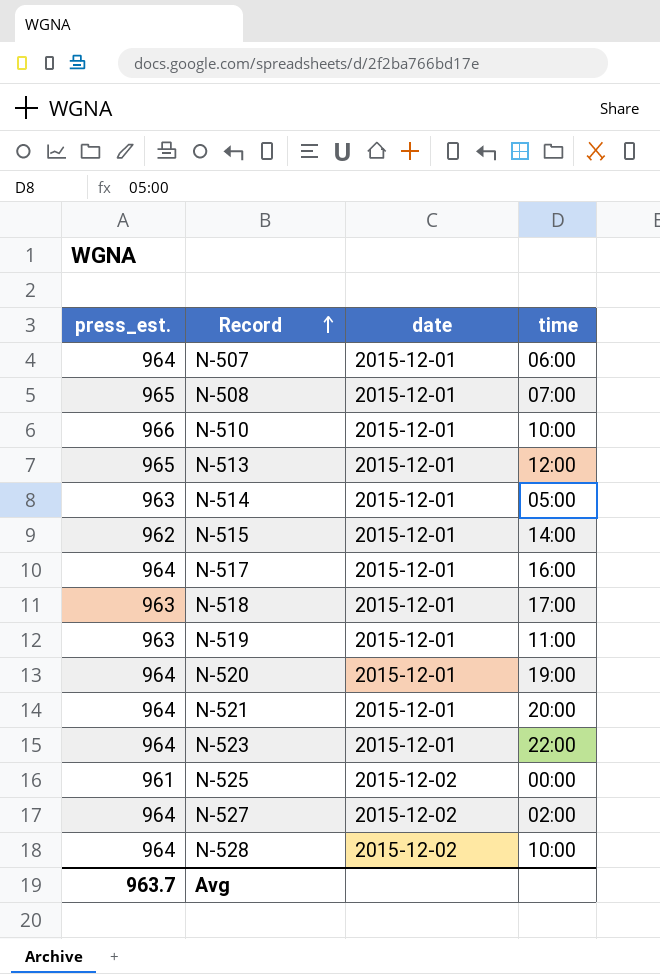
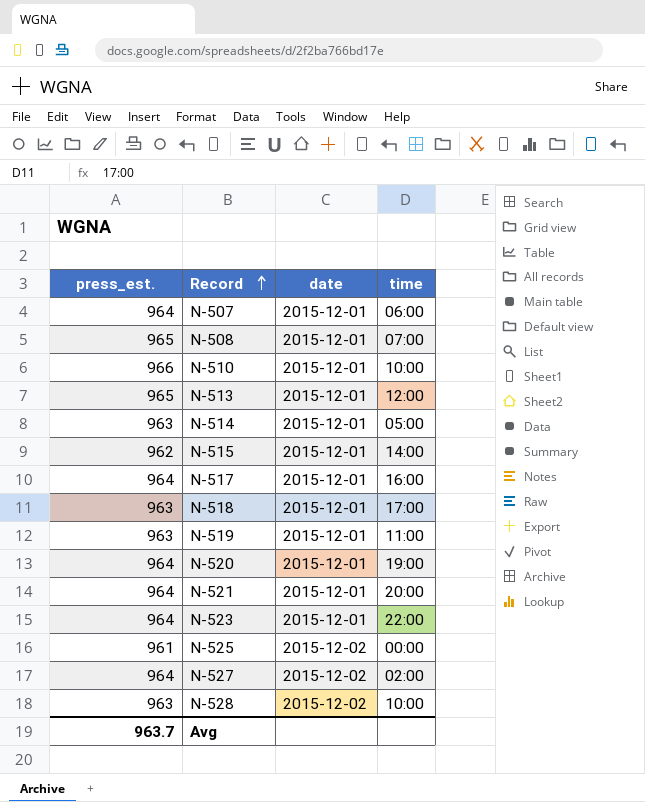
N-528 | press_est.: 964 -> 963

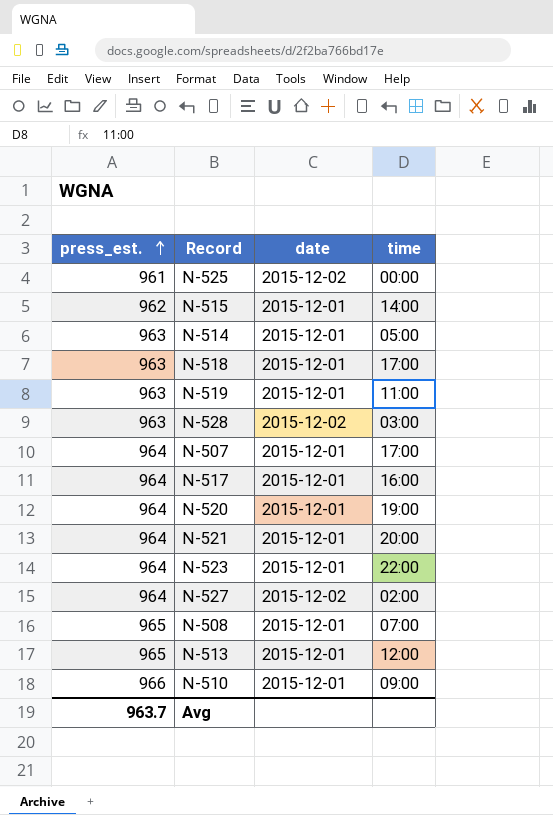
row order: Record ascending -> press_est. ascending
N-528 | time: 10:00 -> 03:00
N-507 | time: 06:00 -> 17:00
N-510 | time: 10:00 -> 09:00

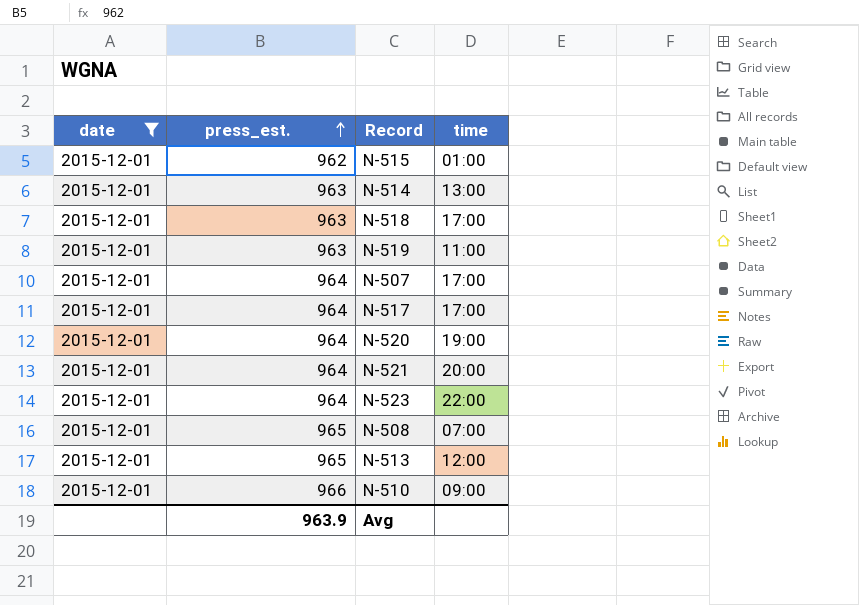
filter: none -> date = 2015-12-01
column date | position: 3 -> 1
N-515 | time: 14:00 -> 01:00
N-514 | time: 05:00 -> 13:00
N-517 | time: 16:00 -> 17:00
Avg | press_est.: 963.7 -> 963.9

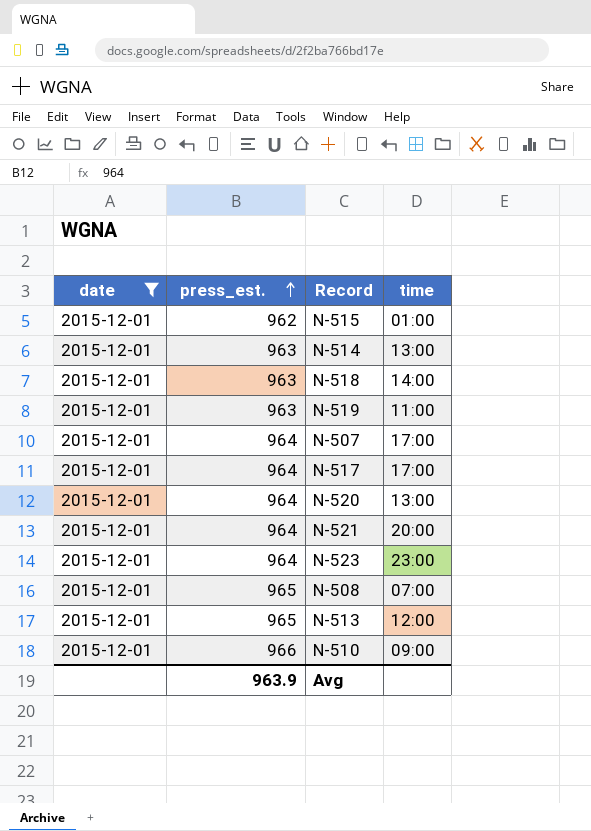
N-518 | time: 17:00 -> 14:00
N-520 | time: 19:00 -> 13:00
N-523 | time: 22:00 -> 23:00

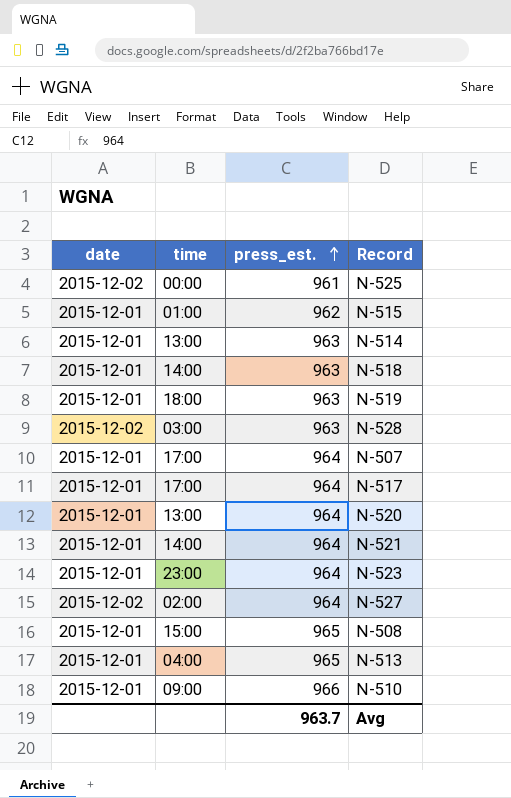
filter: date = 2015-12-01 -> none
column time | position: 4 -> 2
N-519 | time: 11:00 -> 18:00
N-521 | time: 20:00 -> 14:00
N-508 | time: 07:00 -> 15:00
N-513 | time: 12:00 -> 04:00
Avg | press_est.: 963.9 -> 963.7

